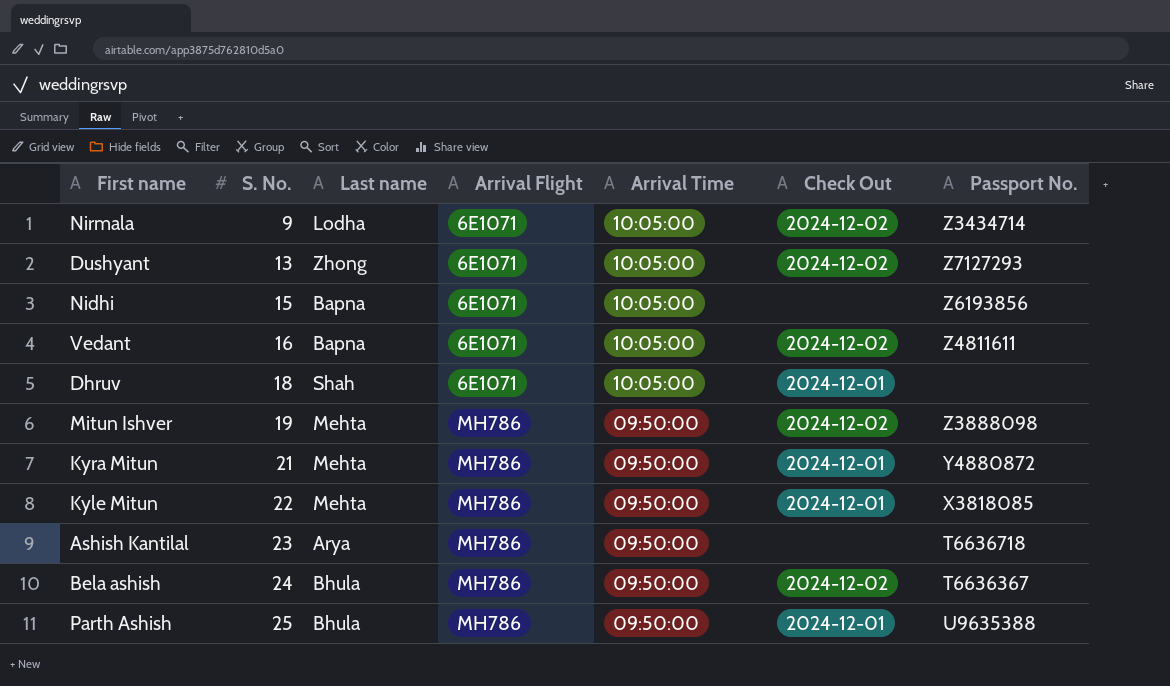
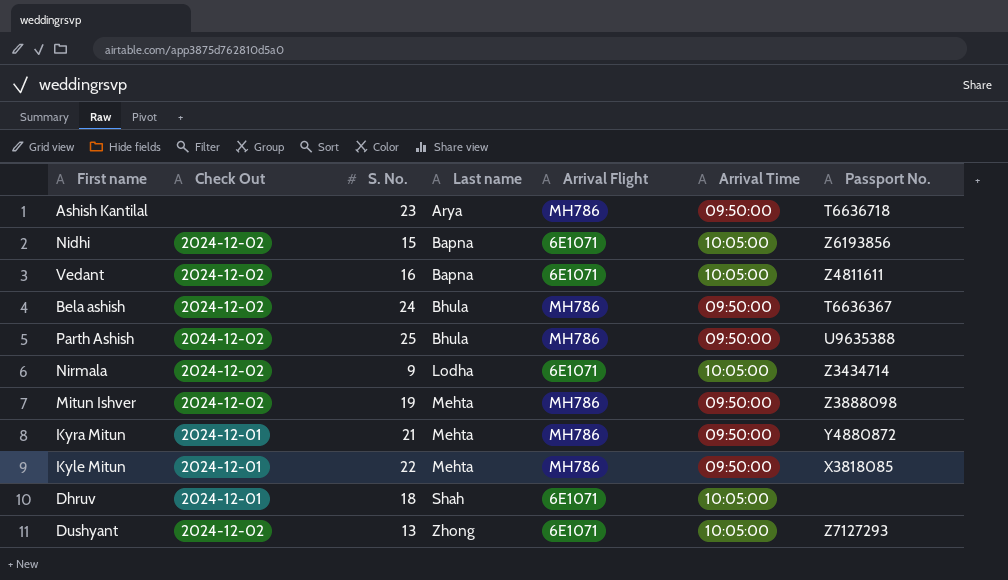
row order: S. No. ascending -> Last name ascending
column Check Out | position: 6 -> 2
Nidhi | Check Out: none -> 2024-12-02
Parth Ashish | Check Out: 2024-12-01 -> 2024-12-02

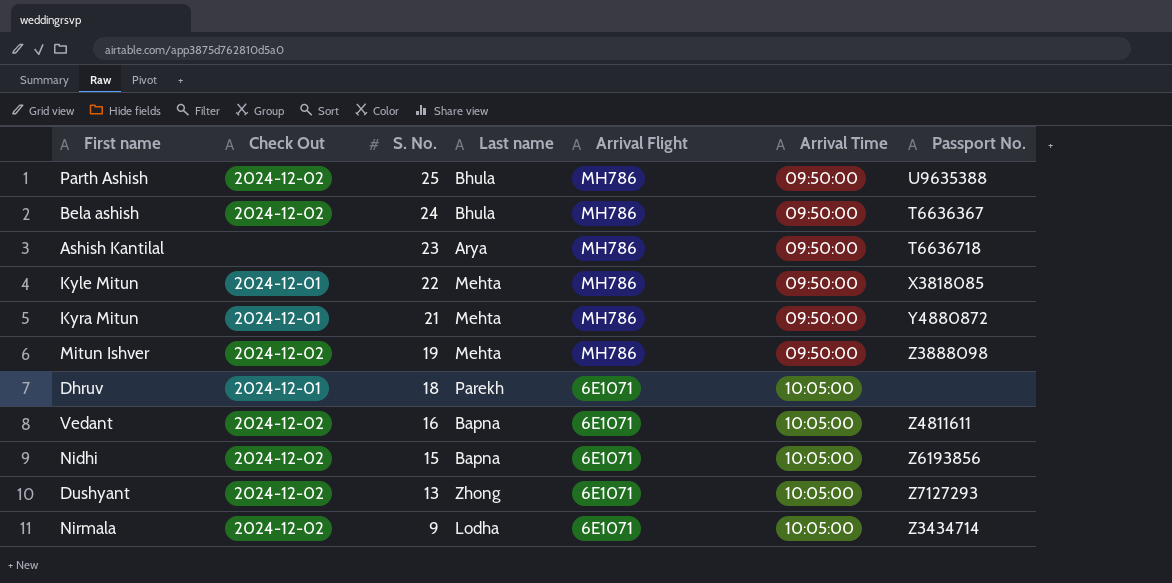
row order: Last name ascending -> S. No. descending
Dhruv | Last name: Shah -> Parekh

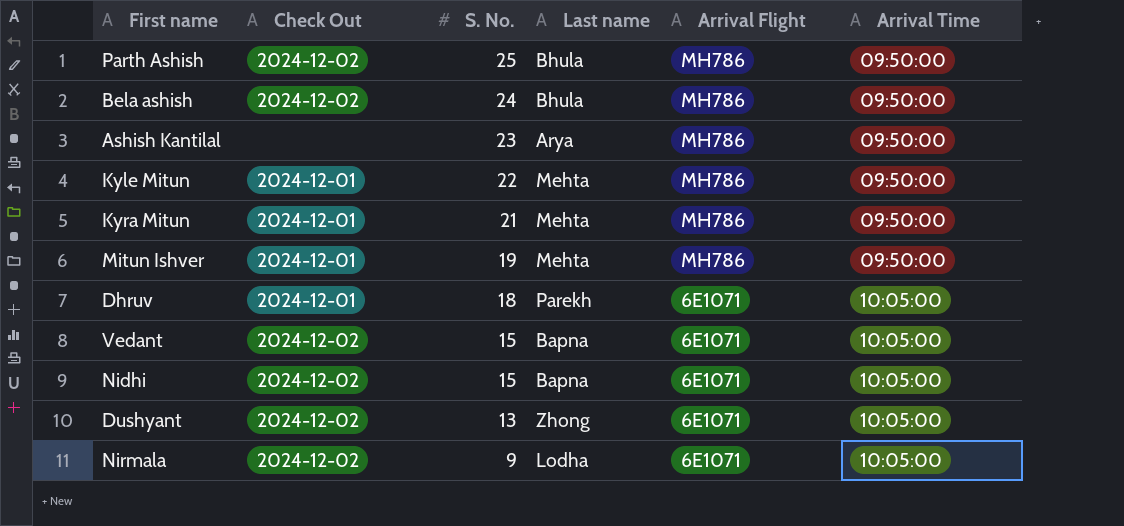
column Passport No. | position: 7 -> none
Mitun Ishver | Check Out: 2024-12-02 -> 2024-12-01
Vedant | S. No.: 16 -> 15

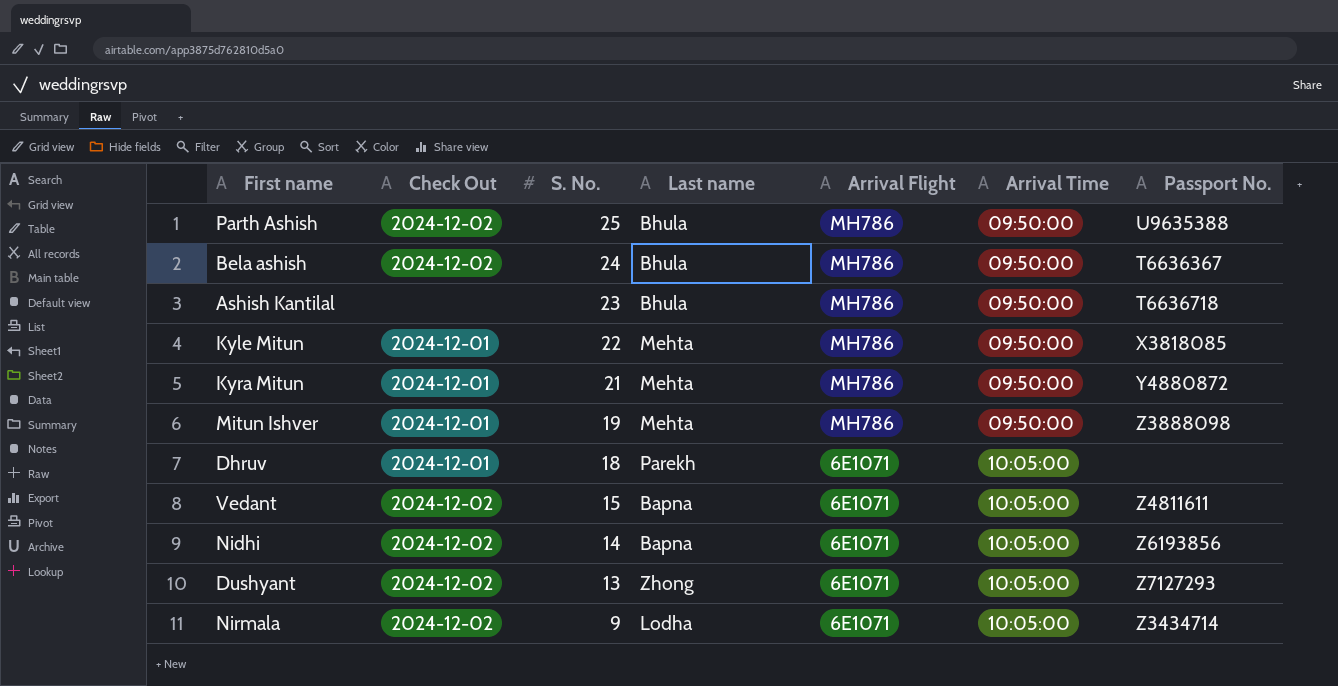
column Passport No. | position: none -> 7
Ashish Kantilal | Last name: Arya -> Bhula
Nidhi | S. No.: 15 -> 14

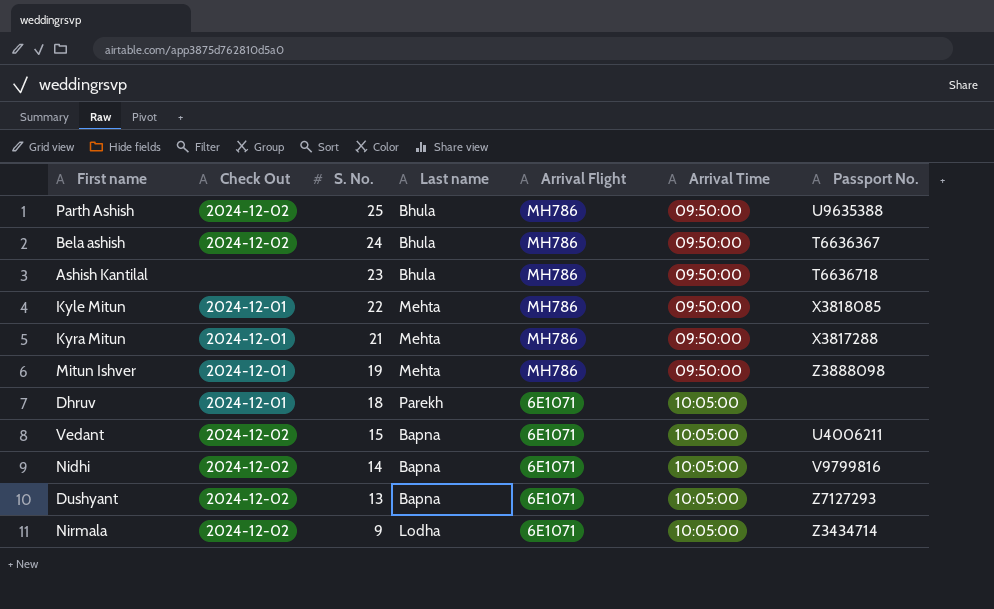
Kyra Mitun | Passport No.: Y4880872 -> X3817288
Vedant | Passport No.: Z4811611 -> U4006211
Nidhi | Passport No.: Z6193856 -> V9799816
Dushyant | Last name: Zhong -> Bapna

